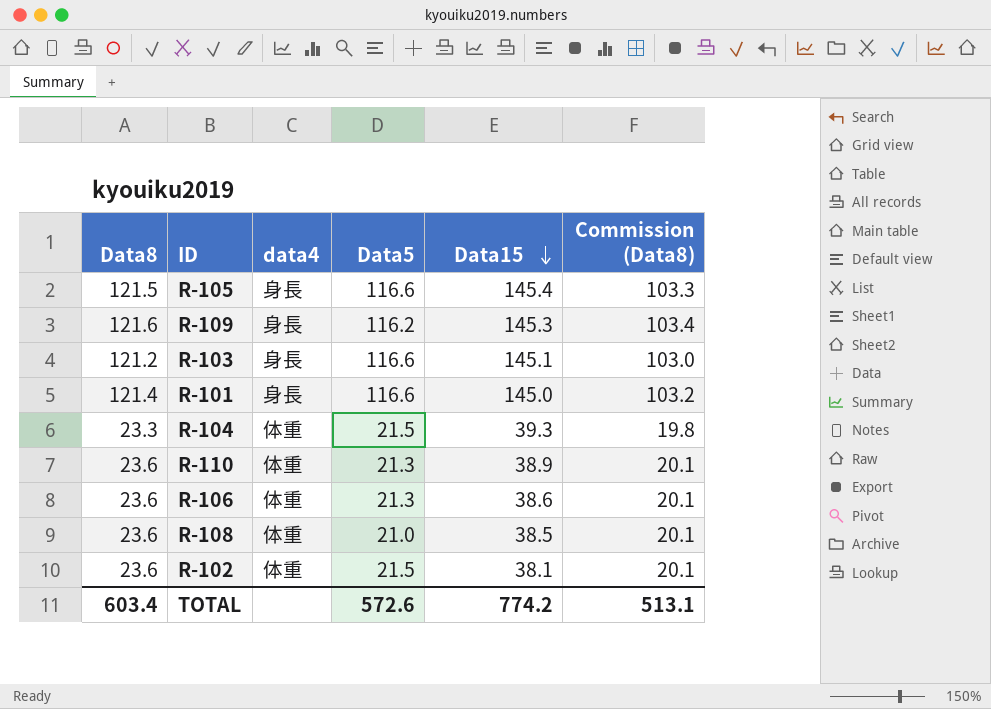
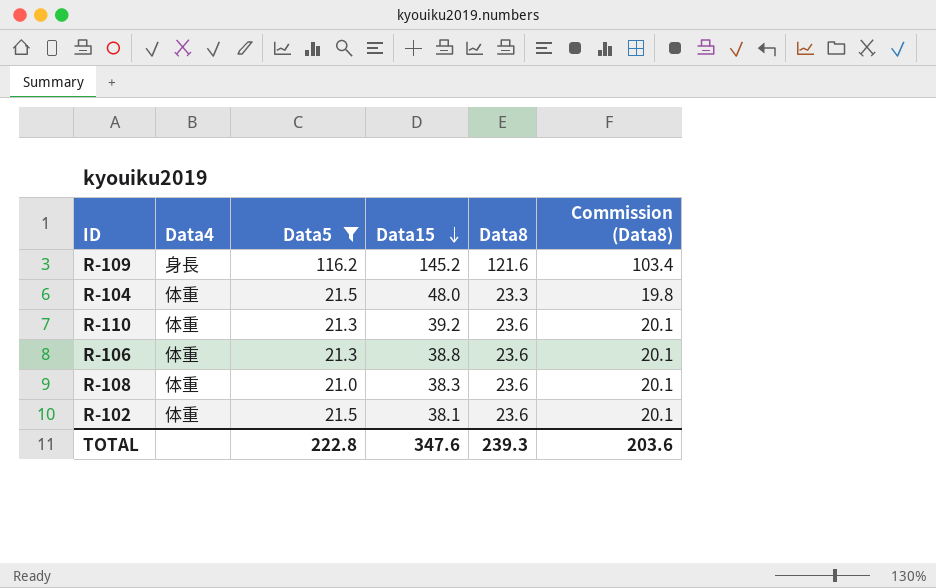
filter: none -> Data5 != 116.6
column name: data4 -> Data4
column Data8 | position: 1 -> 5
R-109 | Data15: 145.3 -> 145.2
R-104 | Data15: 39.3 -> 48.0
R-110 | Data15: 38.9 -> 39.2
R-106 | Data15: 38.6 -> 38.8
R-108 | Data15: 38.5 -> 38.3
TOTAL | Data5: 572.6 -> 222.8
TOTAL | Data15: 774.2 -> 347.6
TOTAL | Data8: 603.4 -> 239.3
TOTAL | Commission (Data8): 513.1 -> 203.6

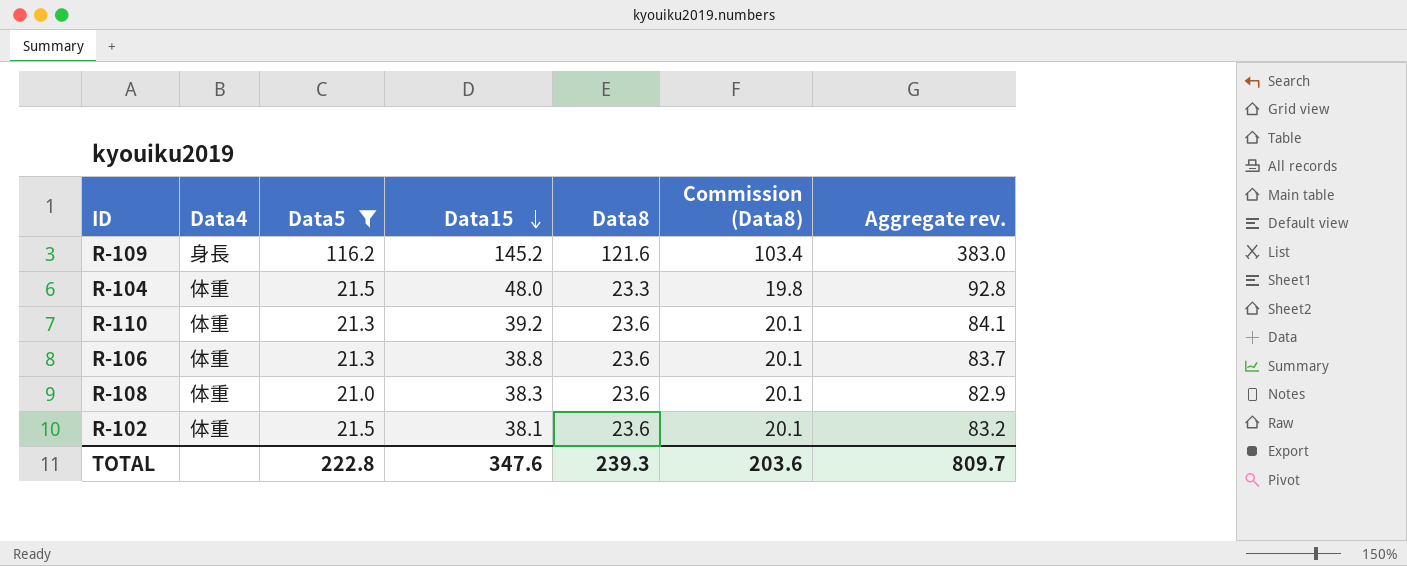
column Aggregate rev. | formula: none -> [Data5] + [Data15] + [Data8]

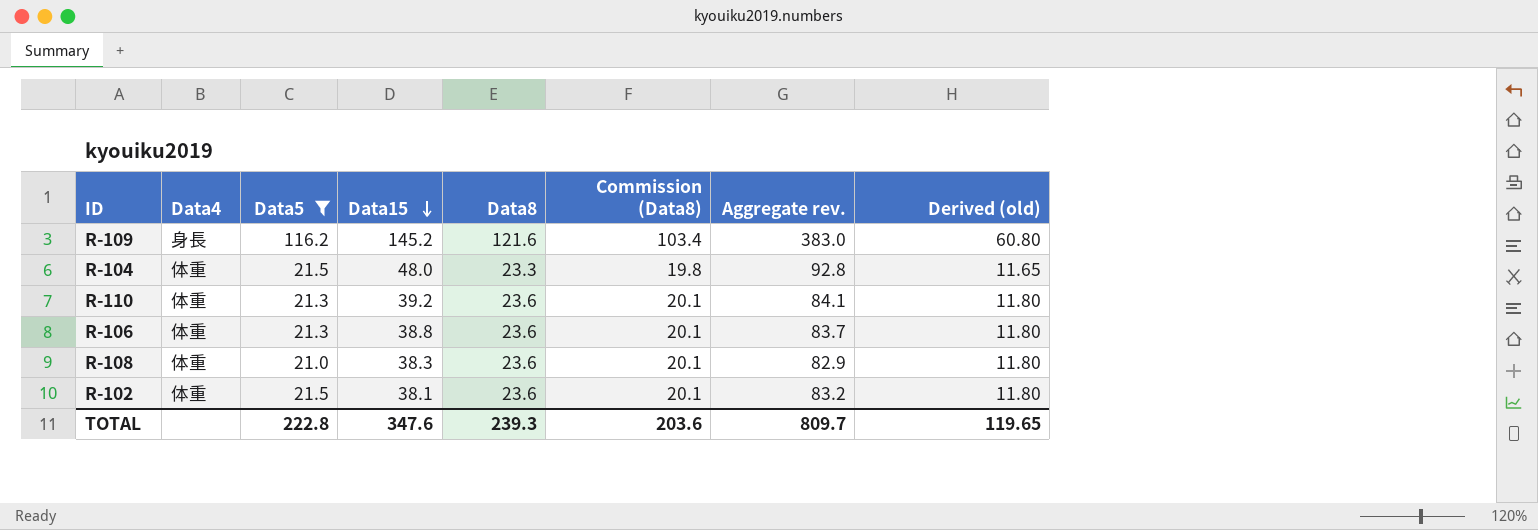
column Derived (old) | formula: none -> [Data8] * 0.5

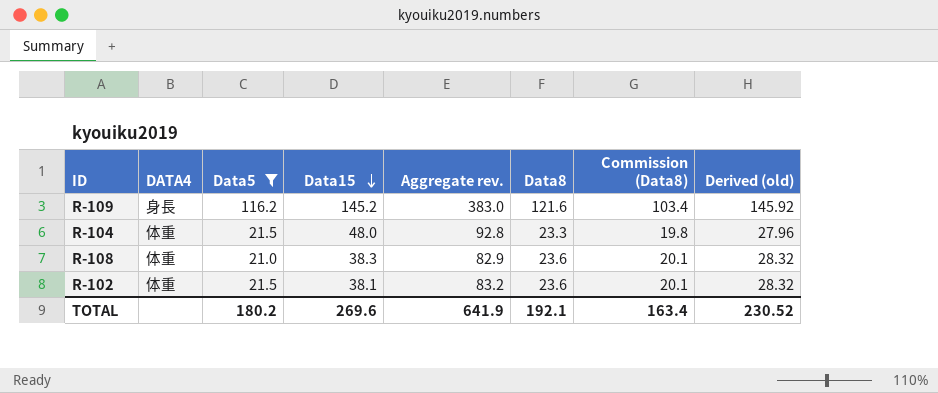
column name: Data4 -> DATA4
column Aggregate rev. | position: 7 -> 5
column Derived (old) | formula: [Data8] * 0.5 -> [Data8] * 1.2
row R-110: 体重 | 21.3 | 39.2 | 23.6 | 20.1 | 84.1 | 11.80 -> none
row R-106: 体重 | 21.3 | 38.8 | 23.6 | 20.1 | 83.7 | 11.80 -> none
TOTAL | Data5: 222.8 -> 180.2
TOTAL | Data15: 347.6 -> 269.6
TOTAL | Aggregate rev.: 809.7 -> 641.9
TOTAL | Data8: 239.3 -> 192.1
TOTAL | Commission (Data8): 203.6 -> 163.4
TOTAL | Derived (old): 119.65 -> 230.52

